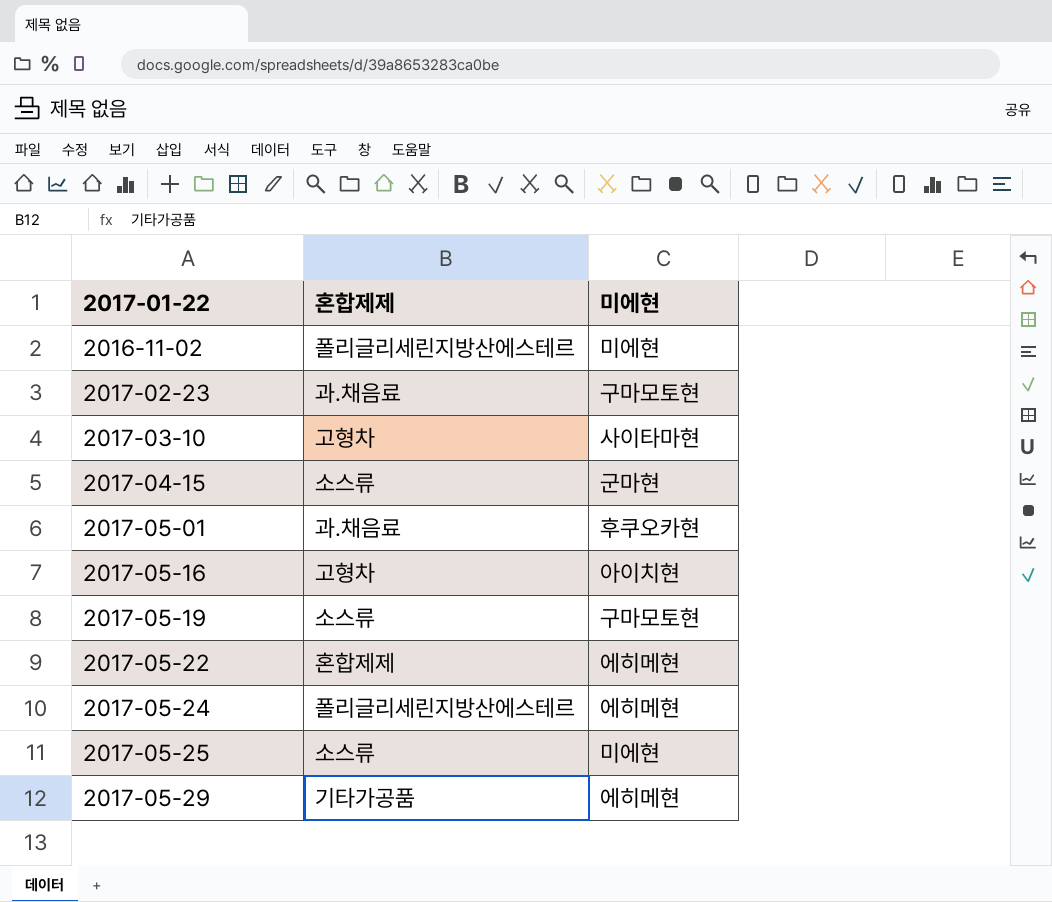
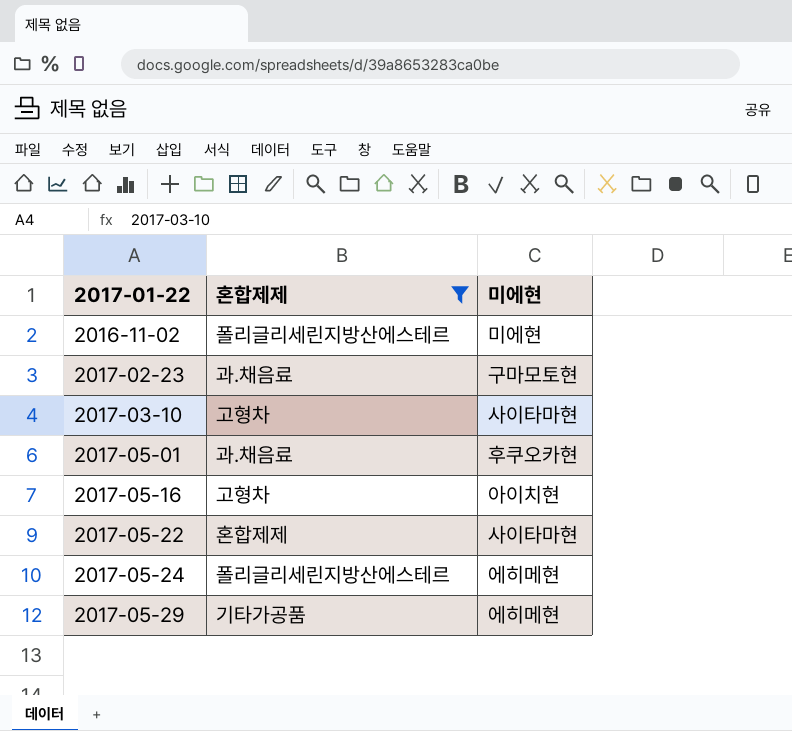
filter: none -> 혼합제제 != 소스류
2017-05-22 | 미에현: 에히메현 -> 사이타마현

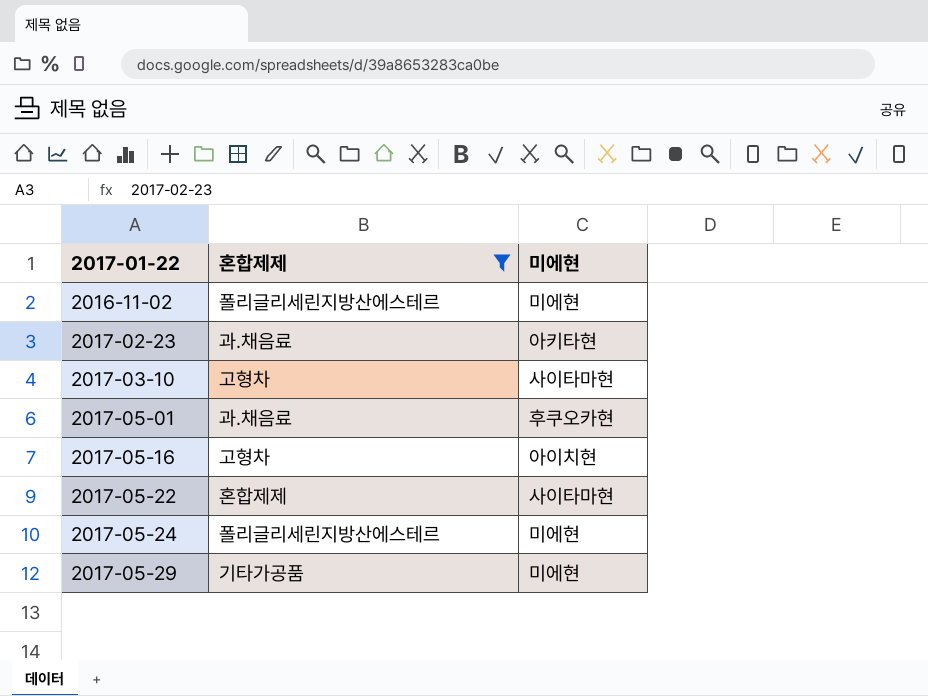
2017-02-23 | 미에현: 구마모토현 -> 아키타현
2017-05-24 | 미에현: 에히메현 -> 미에현
2017-05-29 | 미에현: 에히메현 -> 미에현

